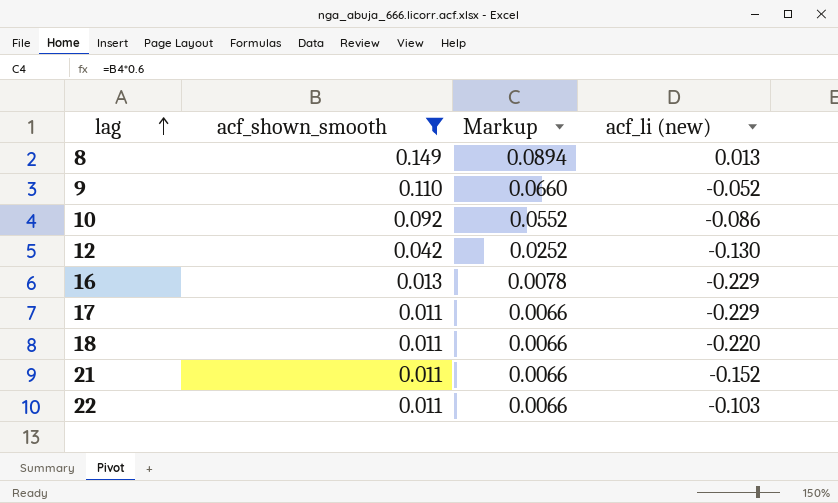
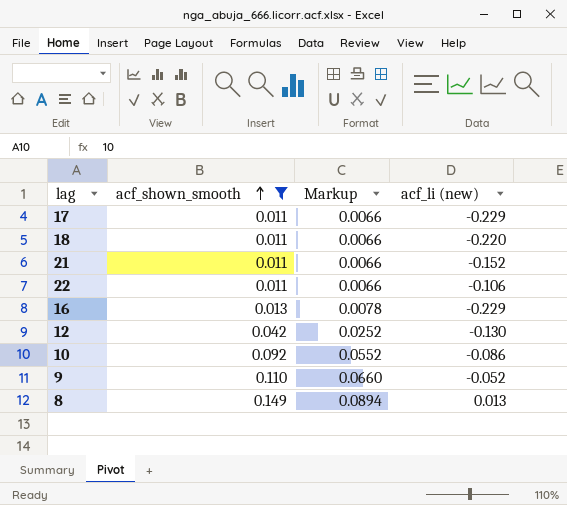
row order: lag ascending -> acf_shown_smooth ascending
22 | acf_li (new): -0.103 -> -0.106

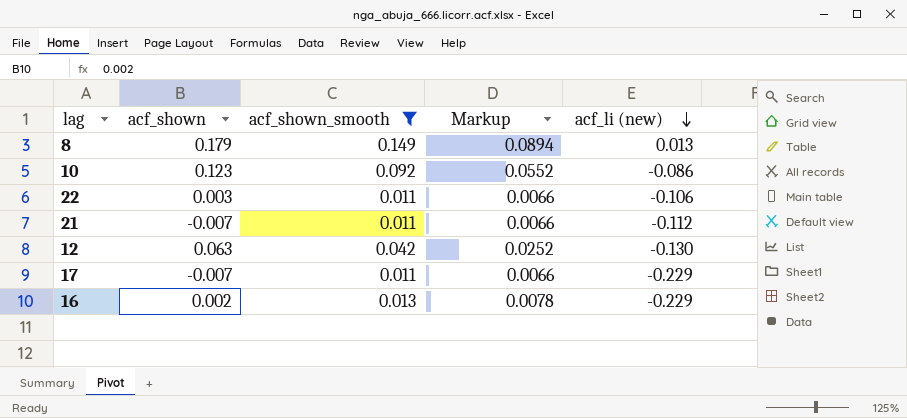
row order: acf_shown_smooth ascending -> acf_li (new) descending
column acf_shown | position: none -> 2
row 18: 0.011 | 0.0066 | -0.220 -> none
row 9: 0.110 | 0.0660 | -0.052 -> none
21 | acf_li (new): -0.152 -> -0.112

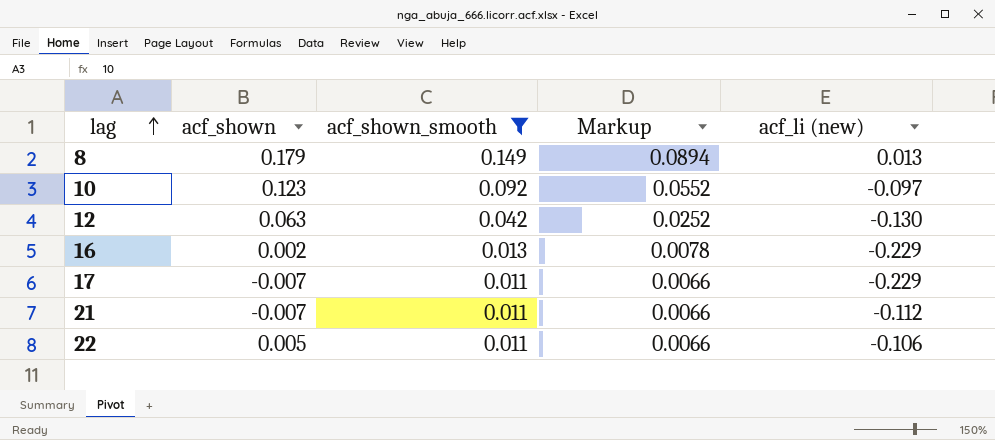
row order: acf_li (new) descending -> lag ascending
10 | acf_li (new): -0.086 -> -0.097
22 | acf_shown: 0.003 -> 0.005

